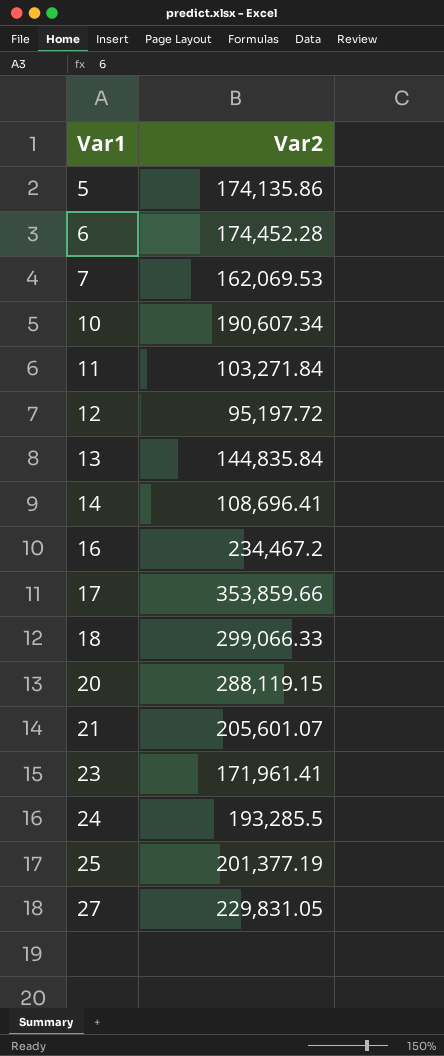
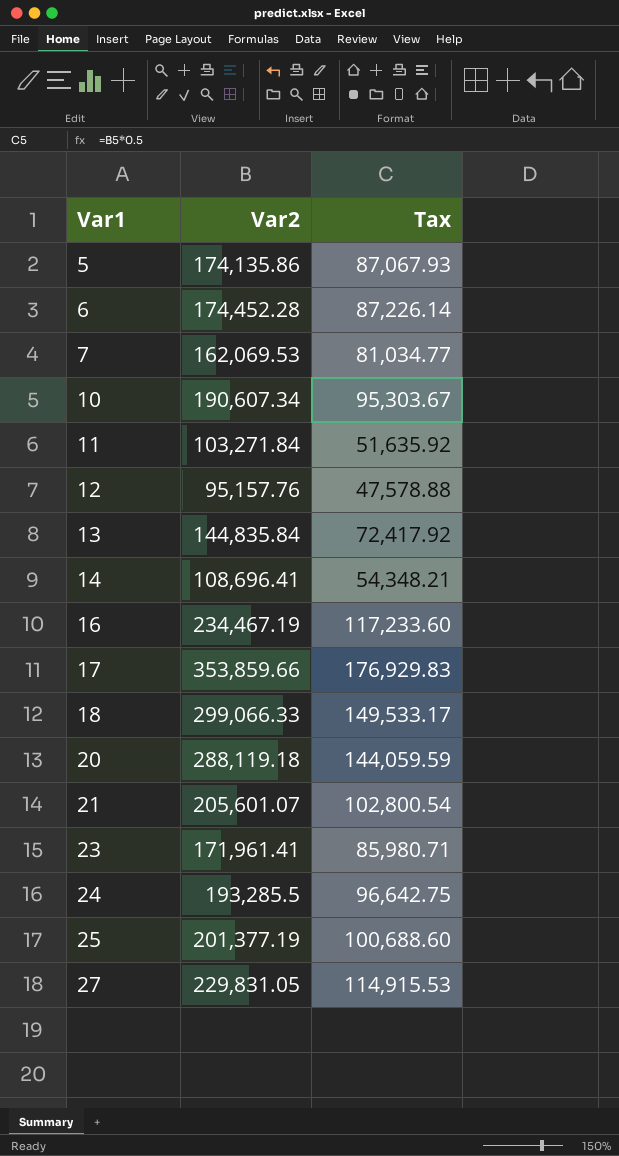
column Tax | formula: none -> [Var2] * 0.5
12 | Var2: 95,197.72 -> 95,157.76
16 | Var2: 234,467.2 -> 234,467.19
20 | Var2: 288,119.15 -> 288,119.18

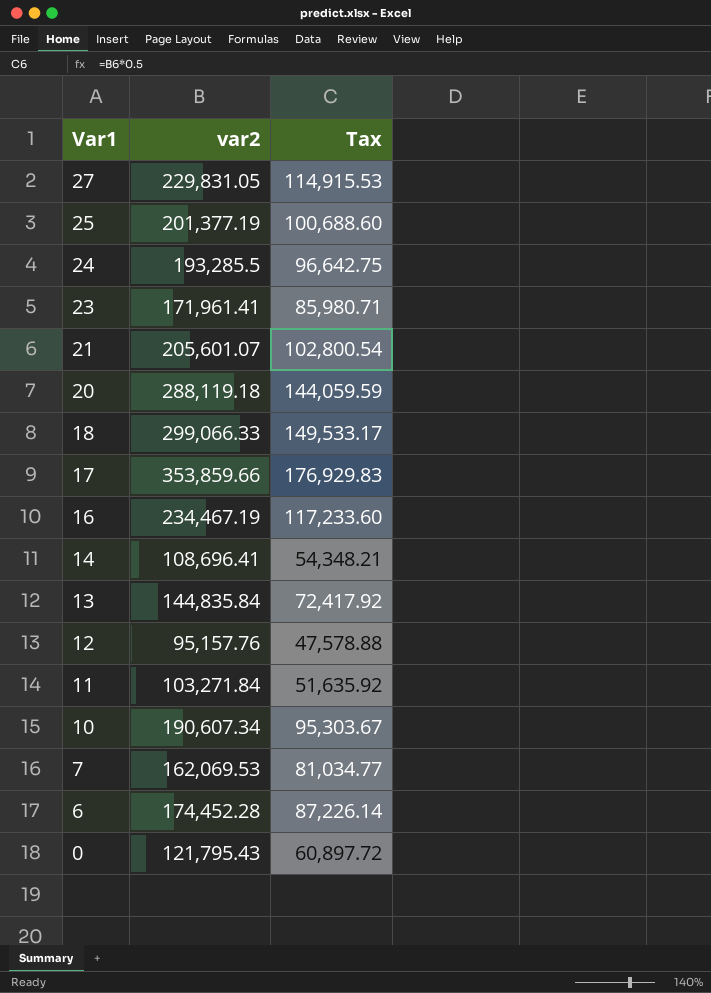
row order: Var1 ascending -> Var1 descending
column name: Var2 -> var2
row 5: 174,135.86 | 87,067.93 -> none
row 0: none -> 121,795.43 | 60,897.72

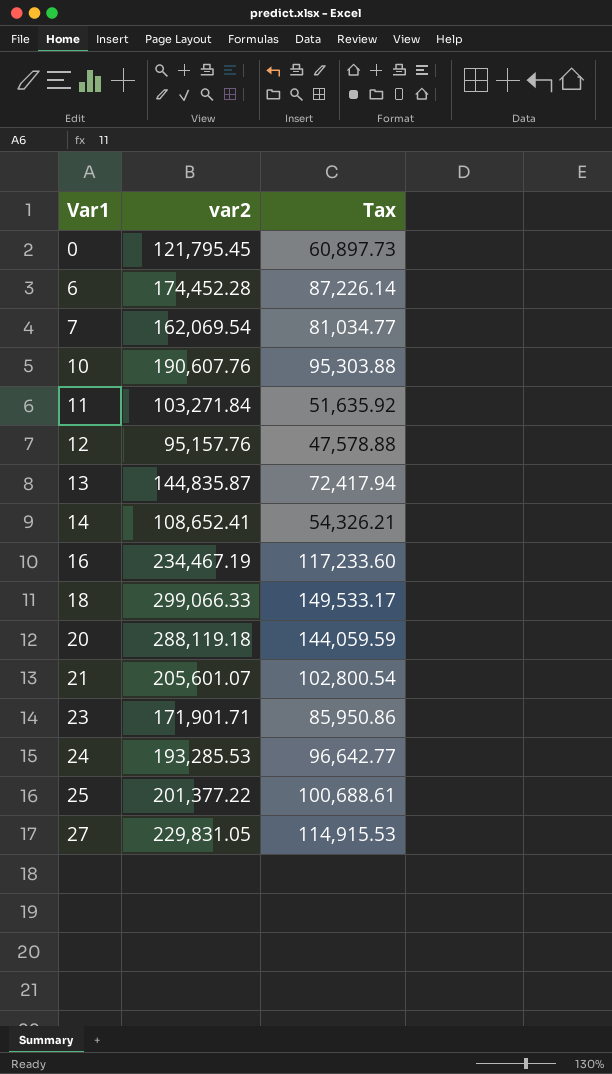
row order: Var1 descending -> Var1 ascending
row 17: 353,859.66 | 176,929.83 -> none
0 | var2: 121,795.43 -> 121,795.45
0 | Tax: 60,897.72 -> 60,897.73
7 | var2: 162,069.53 -> 162,069.54
10 | var2: 190,607.34 -> 190,607.76
10 | Tax: 95,303.67 -> 95,303.88
13 | var2: 144,835.84 -> 144,835.87
13 | Tax: 72,417.92 -> 72,417.94
14 | var2: 108,696.41 -> 108,652.41
14 | Tax: 54,348.21 -> 54,326.21
23 | var2: 171,961.41 -> 171,901.71
23 | Tax: 85,980.71 -> 85,950.86
24 | var2: 193,285.5 -> 193,285.53
24 | Tax: 96,642.75 -> 96,642.77
25 | var2: 201,377.19 -> 201,377.22
25 | Tax: 100,688.60 -> 100,688.61

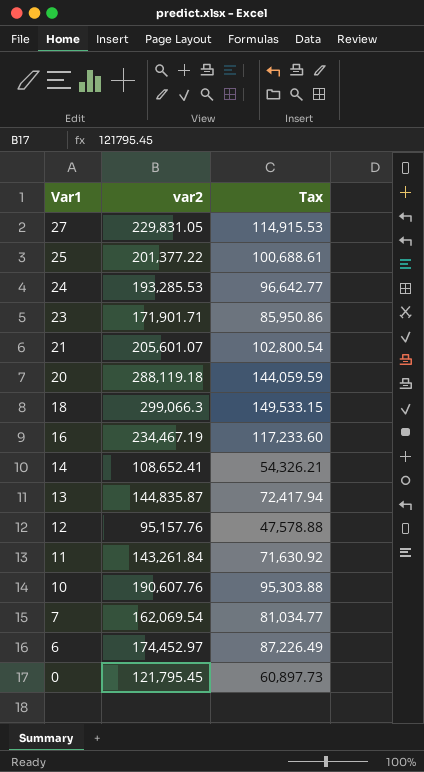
row order: Var1 ascending -> Var1 descending
18 | var2: 299,066.33 -> 299,066.3
18 | Tax: 149,533.17 -> 149,533.15
11 | var2: 103,271.84 -> 143,261.84
11 | Tax: 51,635.92 -> 71,630.92
6 | var2: 174,452.28 -> 174,452.97
6 | Tax: 87,226.14 -> 87,226.49

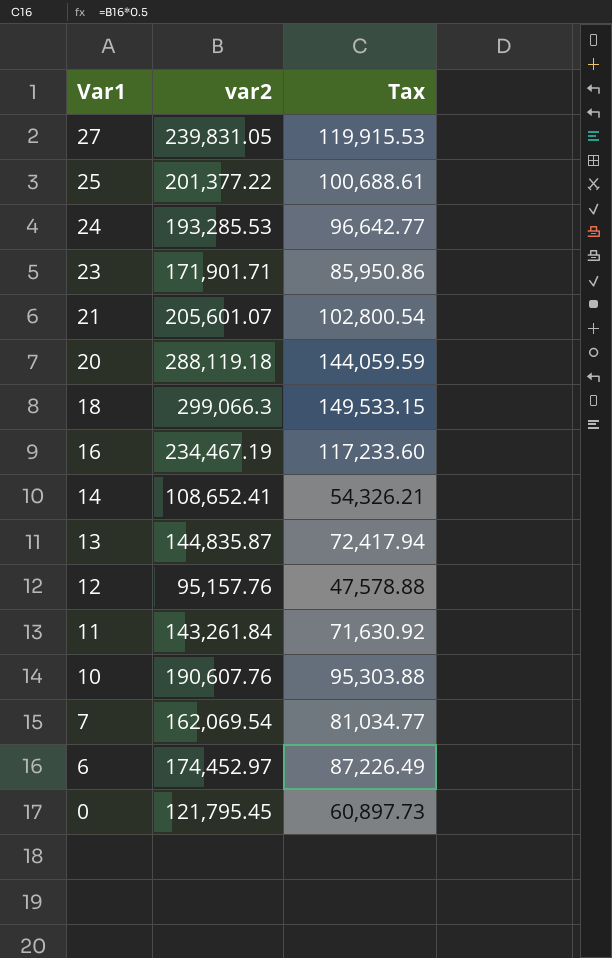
27 | var2: 229,831.05 -> 239,831.05
27 | Tax: 114,915.53 -> 119,915.53

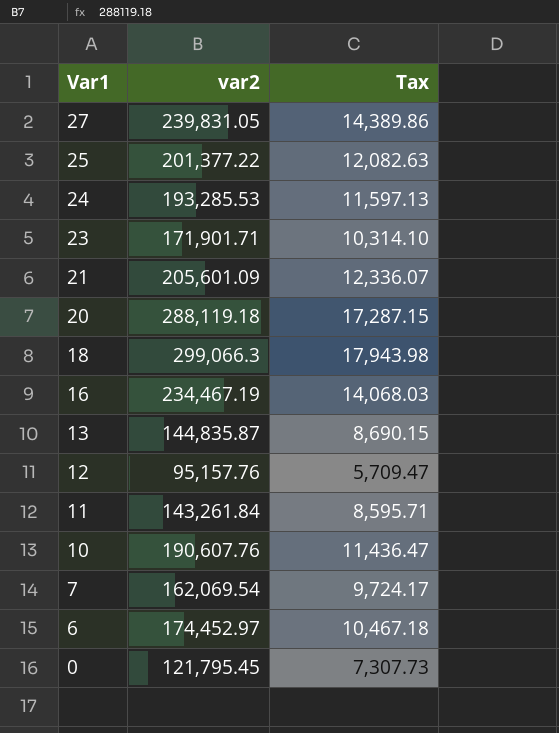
column Tax | formula: [var2] * 0.5 -> [var2] * 0.06
row 14: 108,652.41 | 54,326.21 -> none
21 | var2: 205,601.07 -> 205,601.09

